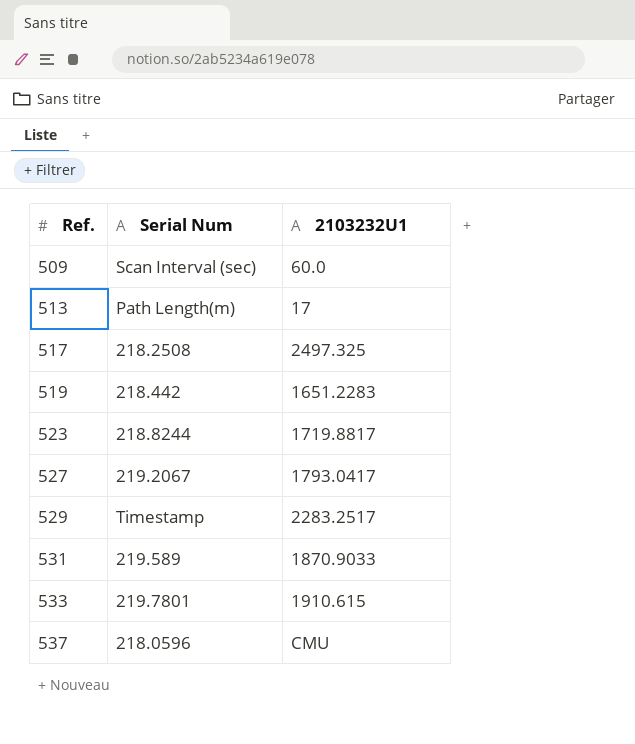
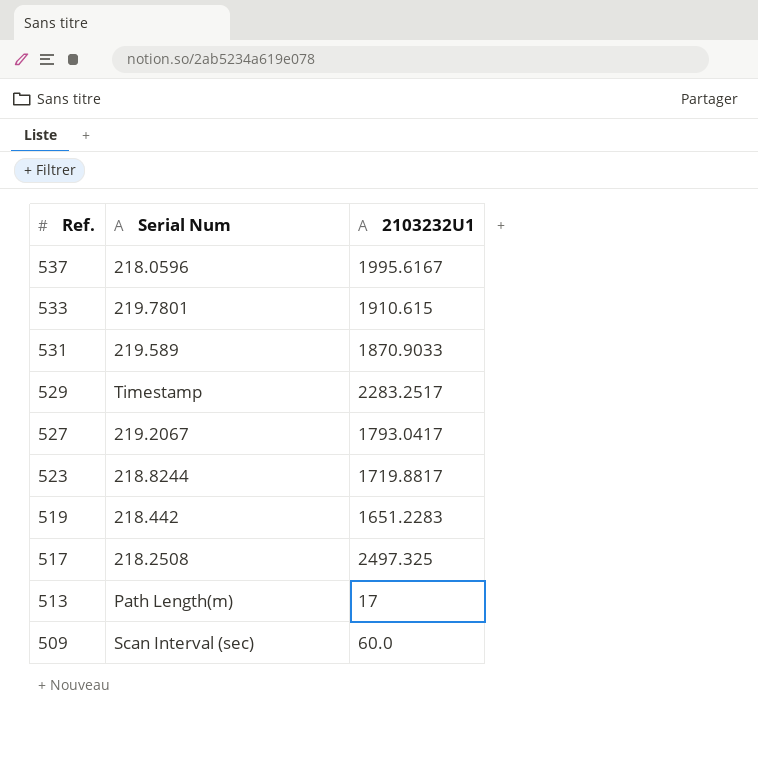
row order: Ref. ascending -> Ref. descending
537 | 2103232U1: CMU -> 1995.6167

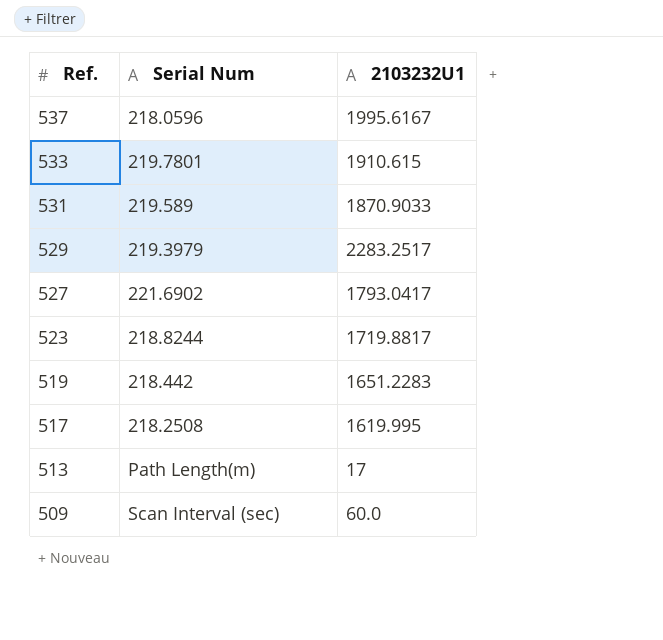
529 | Serial Num: Timestamp -> 219.3979
527 | Serial Num: 219.2067 -> 221.6902
517 | 2103232U1: 2497.325 -> 1619.995

